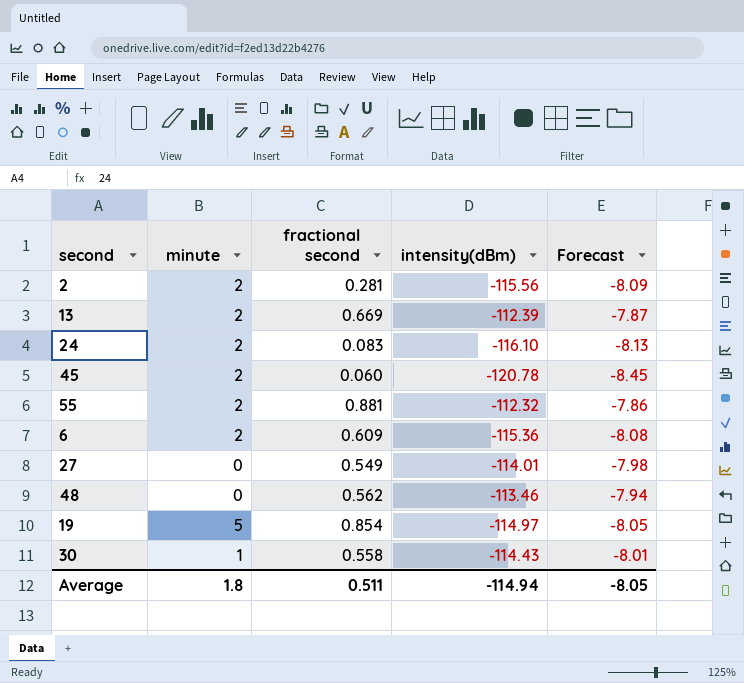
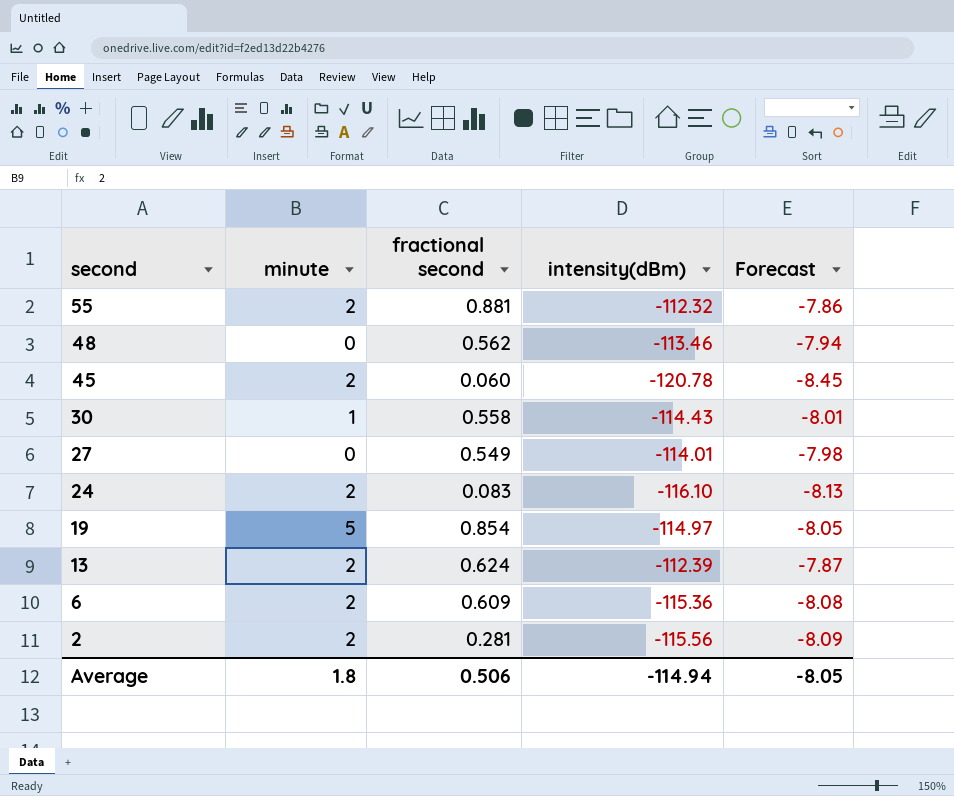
row order: none -> second descending
13 | fractional second: 0.669 -> 0.624
Average | fractional second: 0.511 -> 0.506

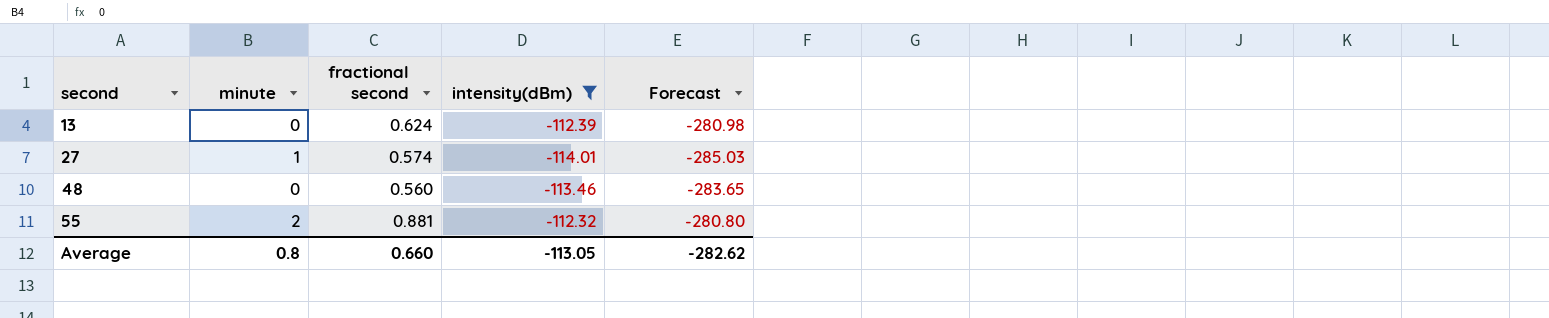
filter: none -> intensity(dBm) >= -114.01
row order: second descending -> second ascending
column Forecast | formula: [intensity(dBm)] * 0.07 -> [intensity(dBm)] * 2.5
13 | minute: 2 -> 0
27 | minute: 0 -> 1
27 | fractional second: 0.549 -> 0.574
48 | fractional second: 0.562 -> 0.560
Average | minute: 1.8 -> 0.8
Average | fractional second: 0.506 -> 0.660
Average | intensity(dBm): -114.94 -> -113.05
Average | Forecast: -8.05 -> -282.62

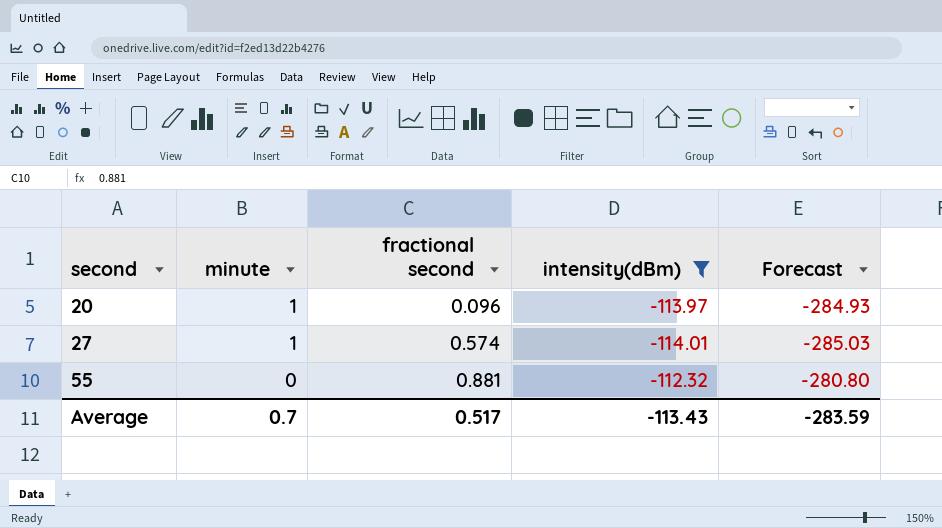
row 13: 0 | 0.624 | -112.39 | -280.98 -> none
row 48: 0 | 0.560 | -113.46 | -283.65 -> none
row 20: none -> 1 | 0.096 | -113.97 | -284.93
55 | minute: 2 -> 0
Average | minute: 0.8 -> 0.7
Average | fractional second: 0.660 -> 0.517
Average | intensity(dBm): -113.05 -> -113.43
Average | Forecast: -282.62 -> -283.59

